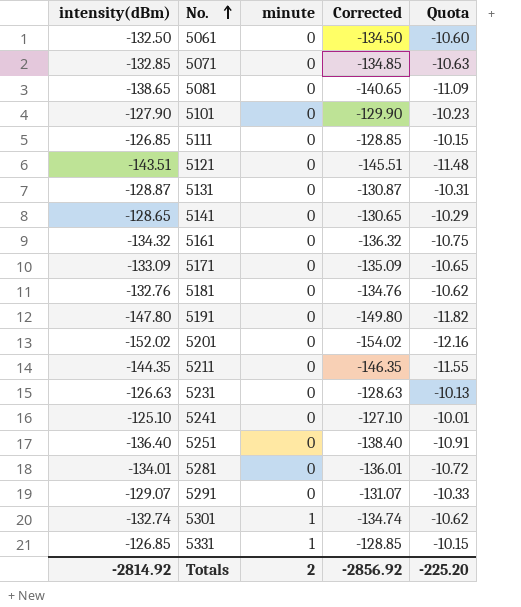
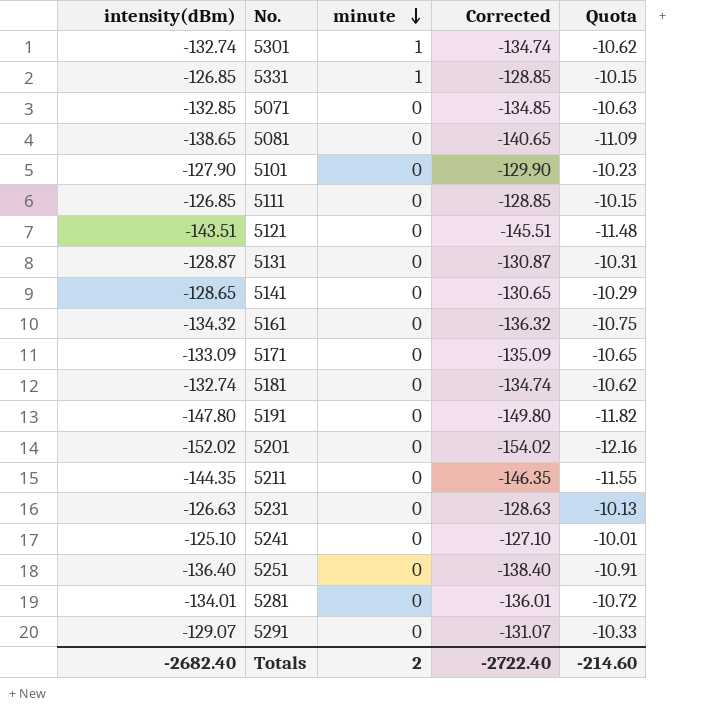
row order: No. ascending -> minute descending
row 5061: -132.50 | 0 | -134.50 | -10.60 -> none
5181 | intensity(dBm): -132.76 -> -132.74
5181 | Corrected: -134.76 -> -134.74
Totals | intensity(dBm): -2814.92 -> -2682.40
Totals | Corrected: -2856.92 -> -2722.40
Totals | Quota: -225.20 -> -214.60

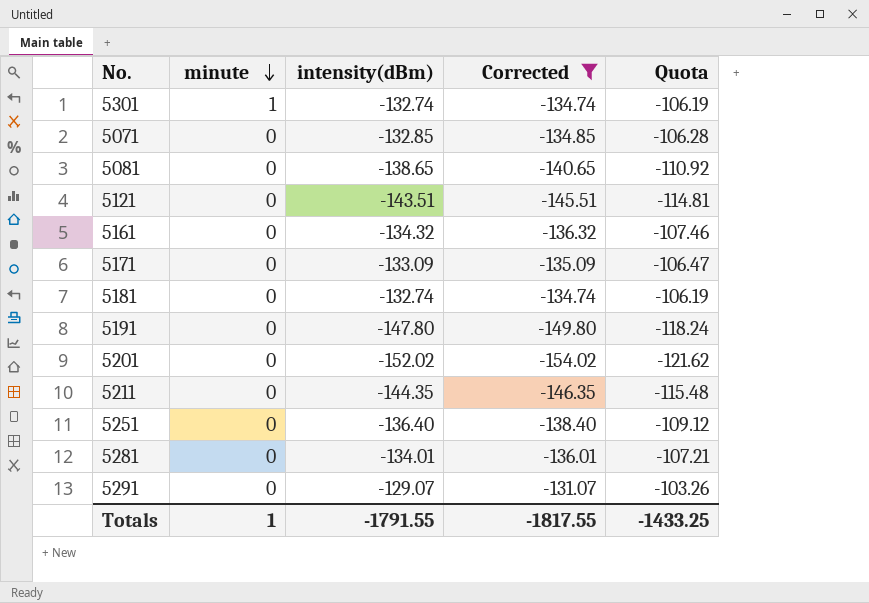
filter: none -> Corrected <= -131.07
column intensity(dBm) | position: 1 -> 3
column Quota | formula: [intensity(dBm)] * 0.08 -> [intensity(dBm)] * 0.8
Totals | minute: 2 -> 1
Totals | intensity(dBm): -2682.40 -> -1791.55
Totals | Corrected: -2722.40 -> -1817.55
Totals | Quota: -214.60 -> -1433.25

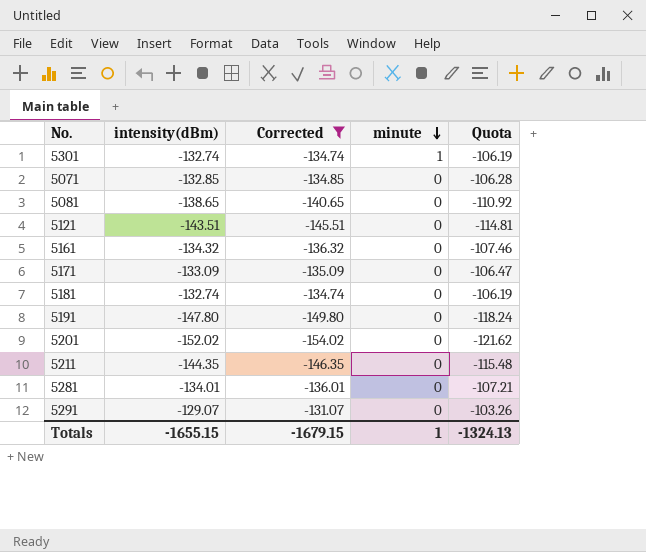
column minute | position: 2 -> 4
row 5251: 0 | -136.40 | -138.40 | -109.12 -> none
Totals | intensity(dBm): -1791.55 -> -1655.15
Totals | Corrected: -1817.55 -> -1679.15
Totals | Quota: -1433.25 -> -1324.13

